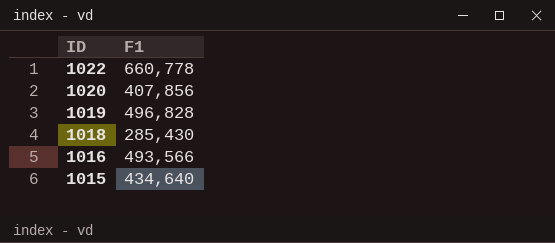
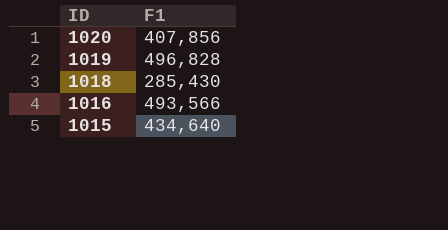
row 1022: 660,778 -> none

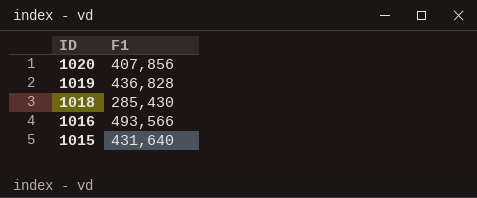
1019 | F1: 496,828 -> 436,828
1015 | F1: 434,640 -> 431,640

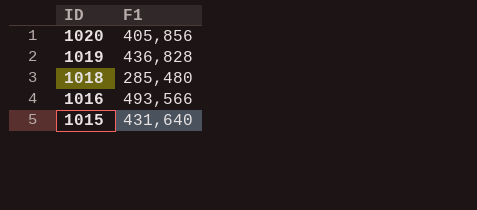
1020 | F1: 407,856 -> 405,856
1018 | F1: 285,430 -> 285,480

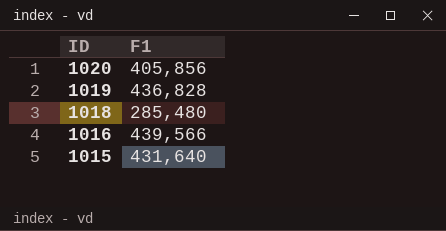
1016 | F1: 493,566 -> 439,566

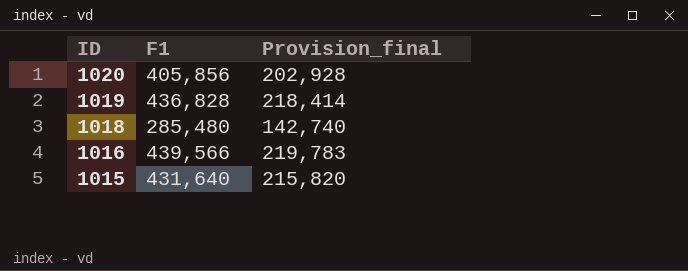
column Provision_final | formula: none -> [F1] * 0.5

